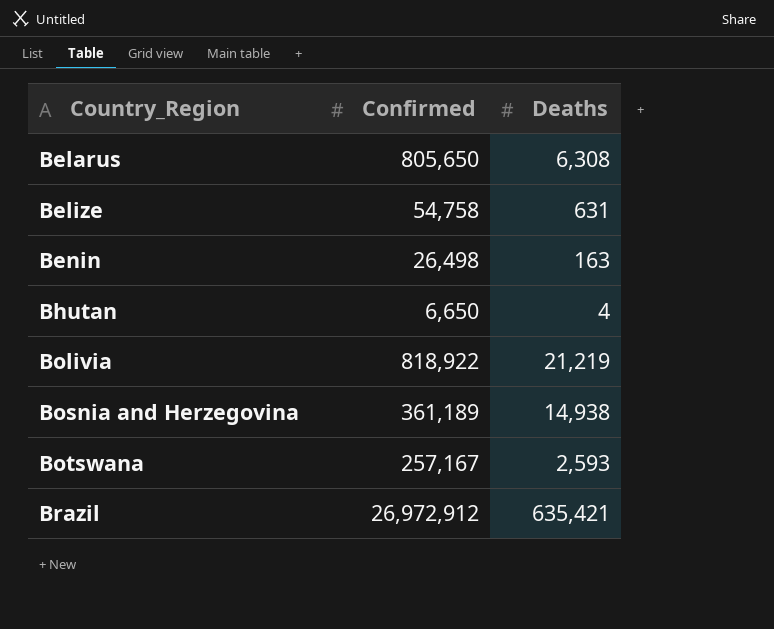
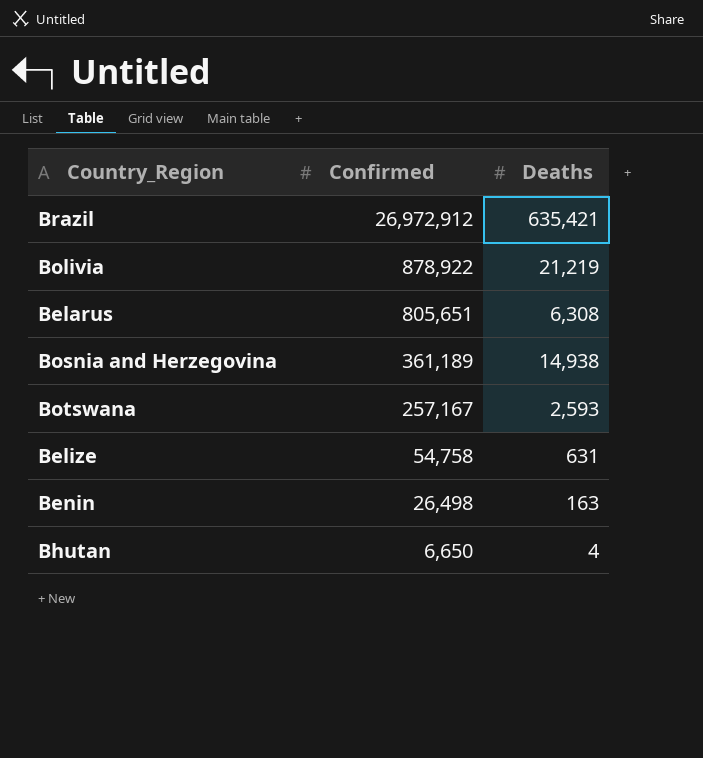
row order: Country_Region ascending -> Confirmed descending
Bolivia | Confirmed: 818,922 -> 878,922
Belarus | Confirmed: 805,650 -> 805,651

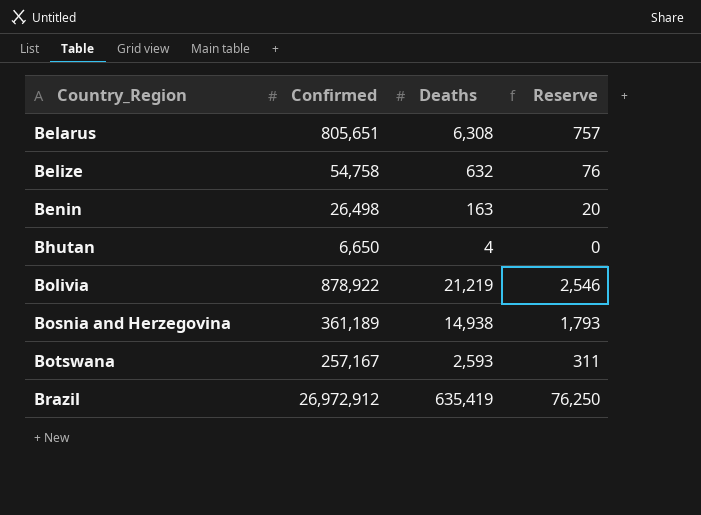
row order: Confirmed descending -> Country_Region ascending
column Reserve | formula: none -> [Deaths] * 0.12
Belize | Deaths: 631 -> 632
Brazil | Deaths: 635,421 -> 635,419

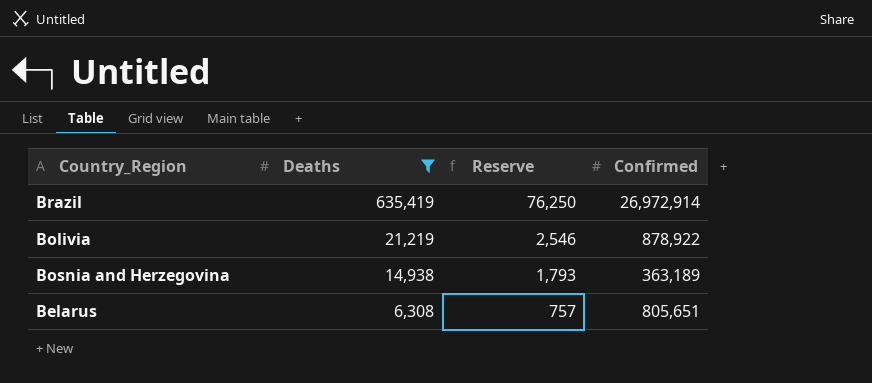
filter: none -> Deaths >= 6,308
row order: Country_Region ascending -> Deaths descending
column Confirmed | position: 2 -> 4
Brazil | Confirmed: 26,972,912 -> 26,972,914
Bosnia and Herzegovina | Confirmed: 361,189 -> 363,189

